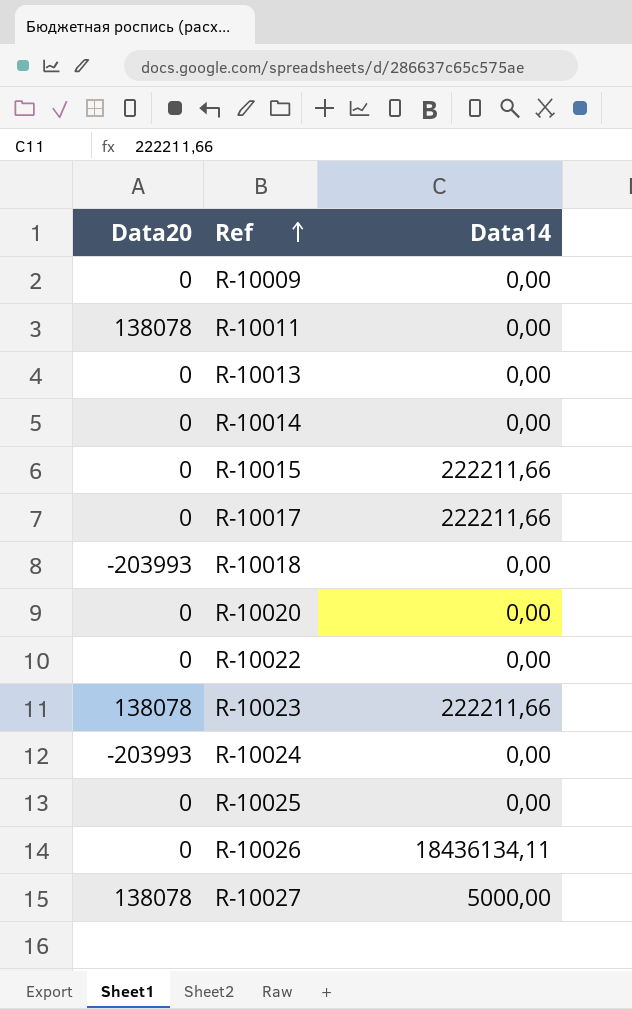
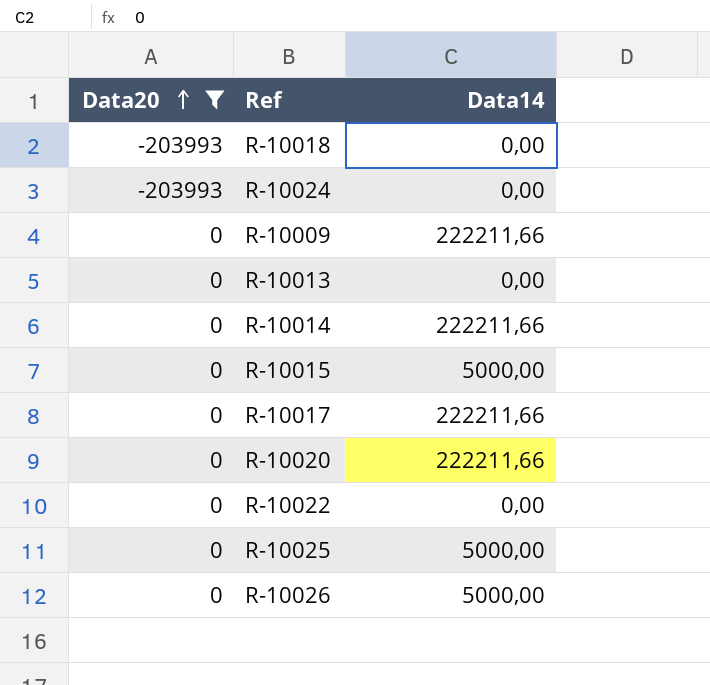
filter: none -> Data20 != 138078
row order: Ref ascending -> Data20 ascending
R-10009 | Data14: 0,00 -> 222211,66
R-10014 | Data14: 0,00 -> 222211,66
R-10015 | Data14: 222211,66 -> 5000,00
R-10020 | Data14: 0,00 -> 222211,66
R-10025 | Data14: 0,00 -> 5000,00
R-10026 | Data14: 18436134,11 -> 5000,00

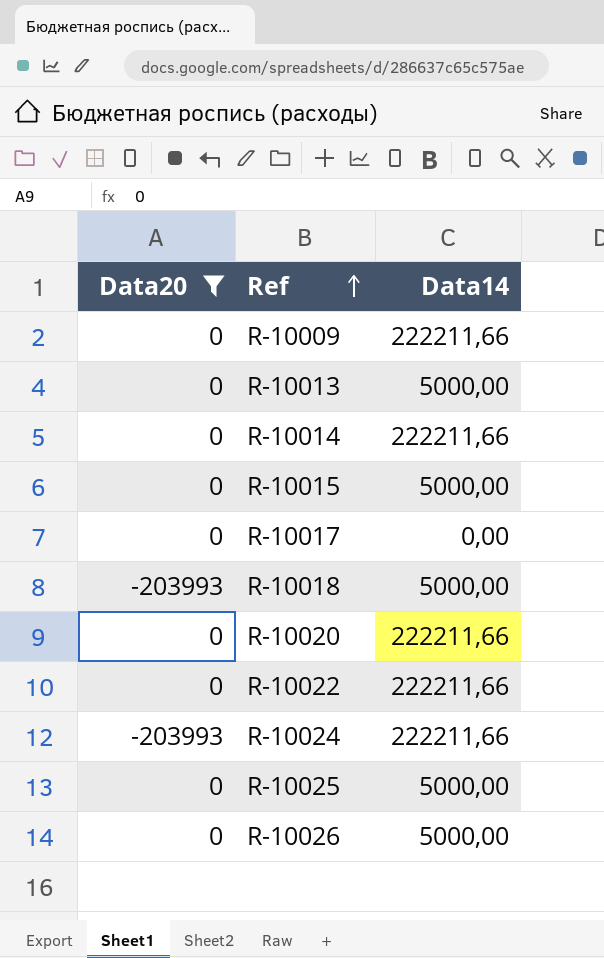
row order: Data20 ascending -> Ref ascending
R-10013 | Data14: 0,00 -> 5000,00
R-10017 | Data14: 222211,66 -> 0,00
R-10018 | Data14: 0,00 -> 5000,00
R-10022 | Data14: 0,00 -> 222211,66
R-10024 | Data14: 0,00 -> 222211,66

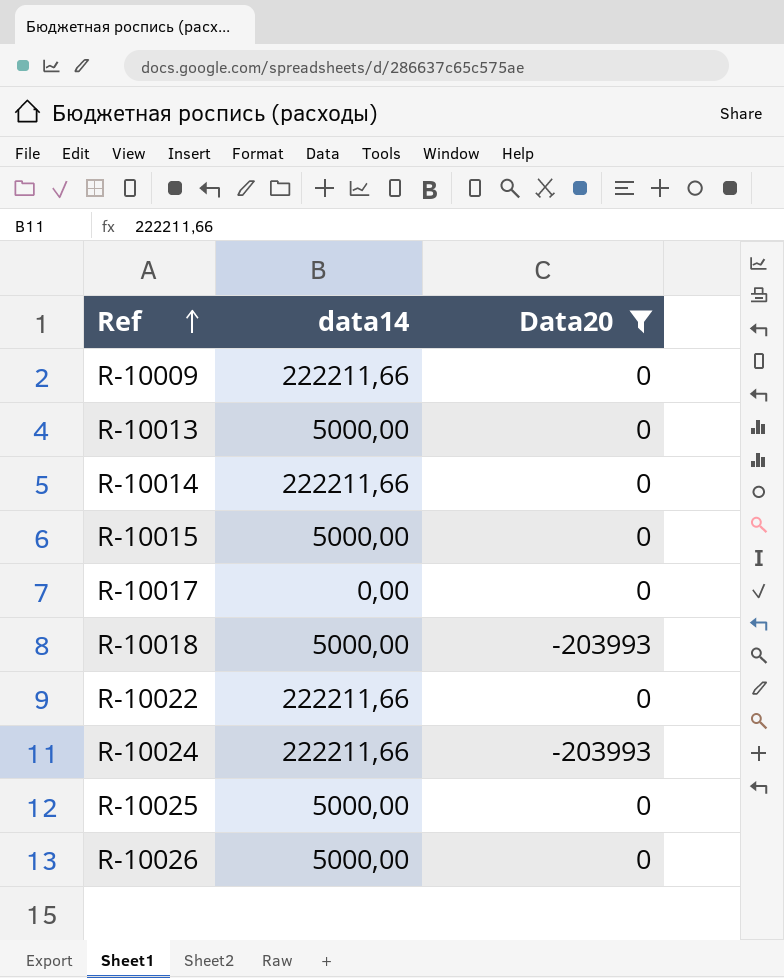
column name: Data14 -> data14
column Data20 | position: 1 -> 3
row R-10020: 0 | 222211,66 -> none

